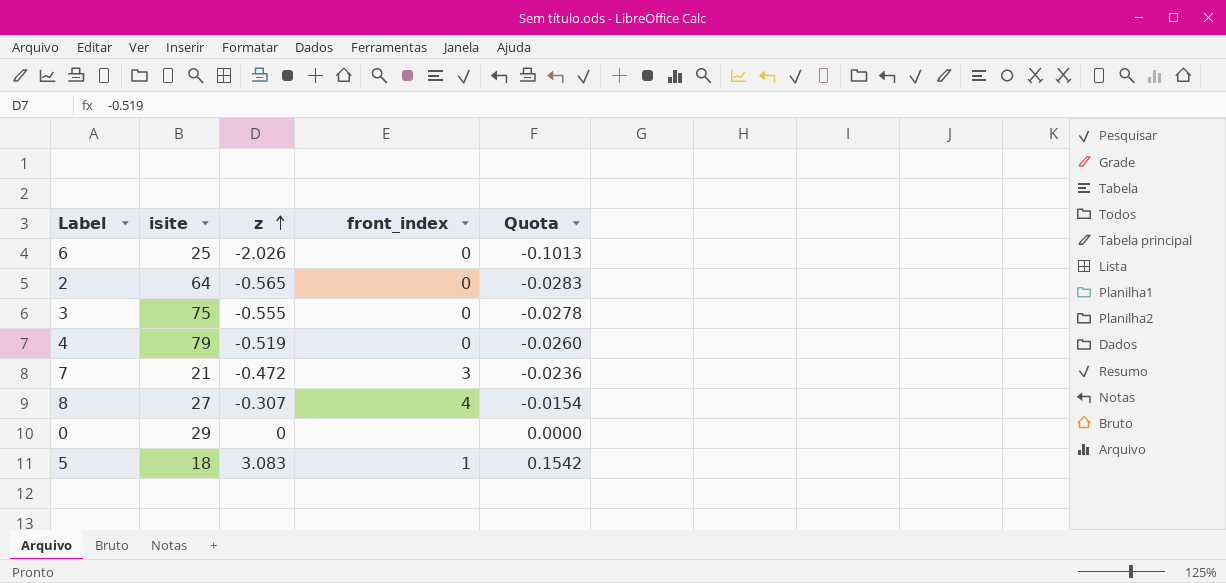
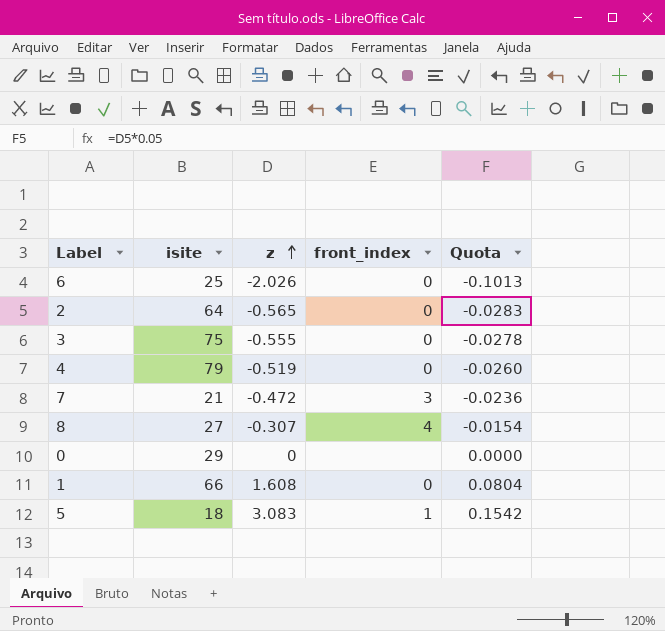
row 1: none -> 66 | 1.608 | 0 | 0.0804

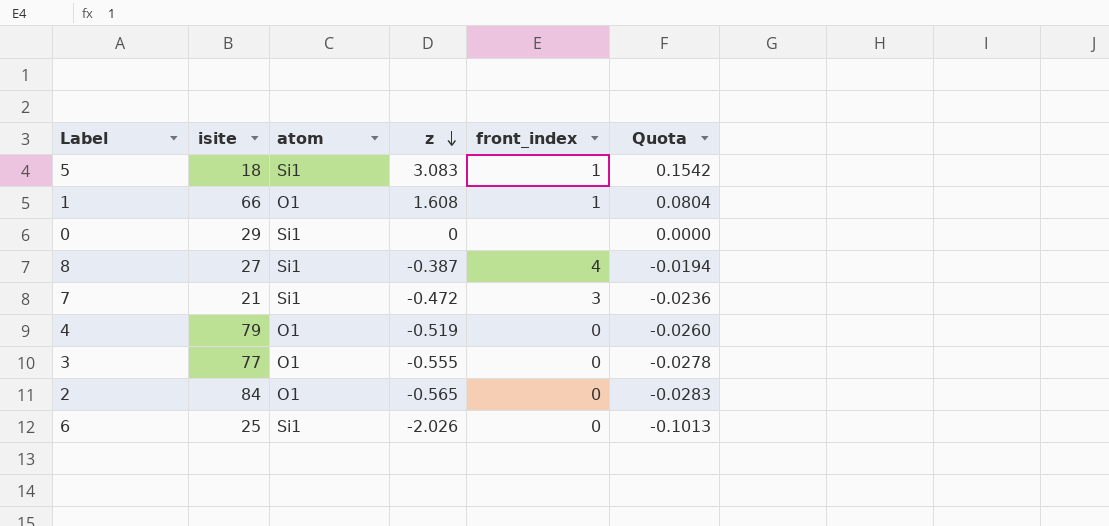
row order: z ascending -> z descending
column atom | position: none -> 3
1 | front_index: 0 -> 1
8 | z: -0.307 -> -0.387
8 | Quota: -0.0154 -> -0.0194
3 | isite: 75 -> 77
2 | isite: 64 -> 84

